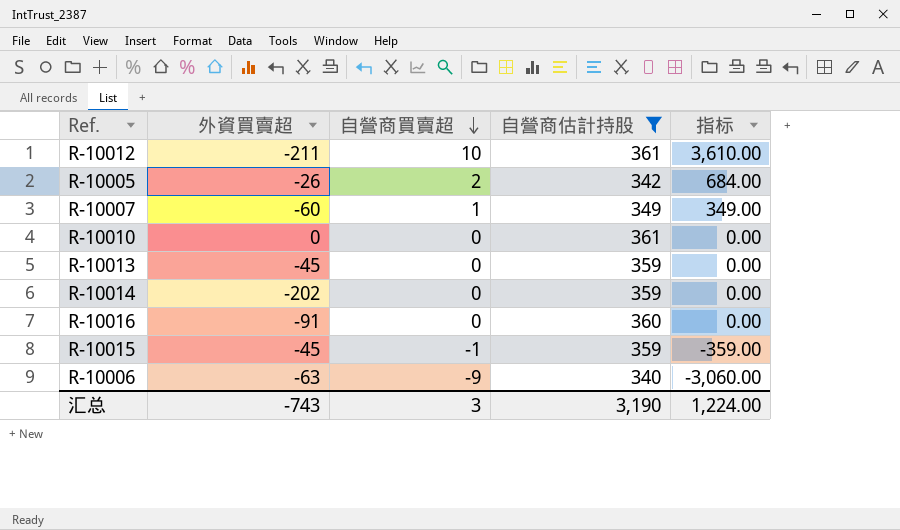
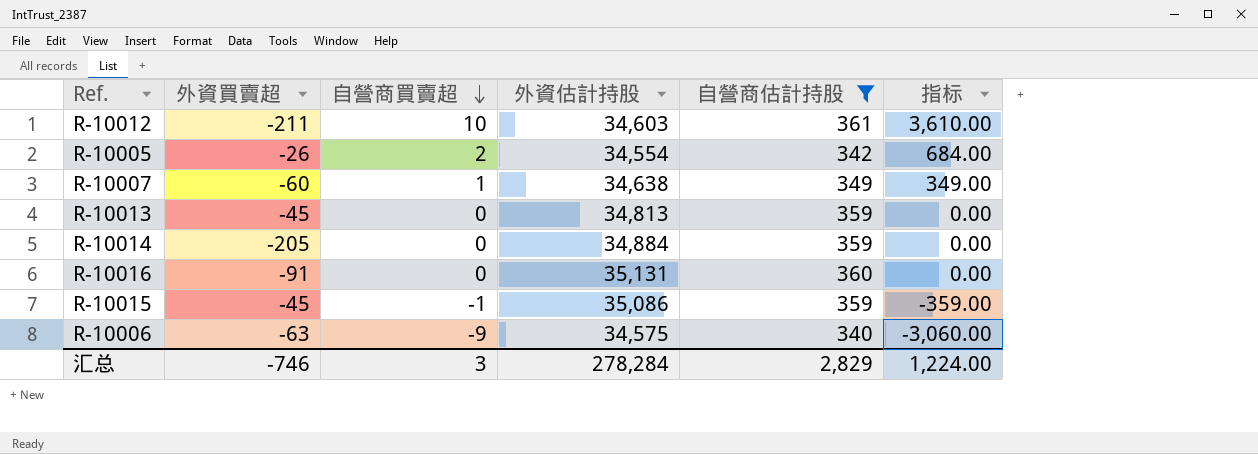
column 外資估計持股 | position: none -> 4
row R-10010: 0 | 0 | 361 | 0.00 -> none
R-10014 | 外資買賣超: -202 -> -205
汇总 | 外資買賣超: -743 -> -746
汇总 | 自營商估計持股: 3,190 -> 2,829

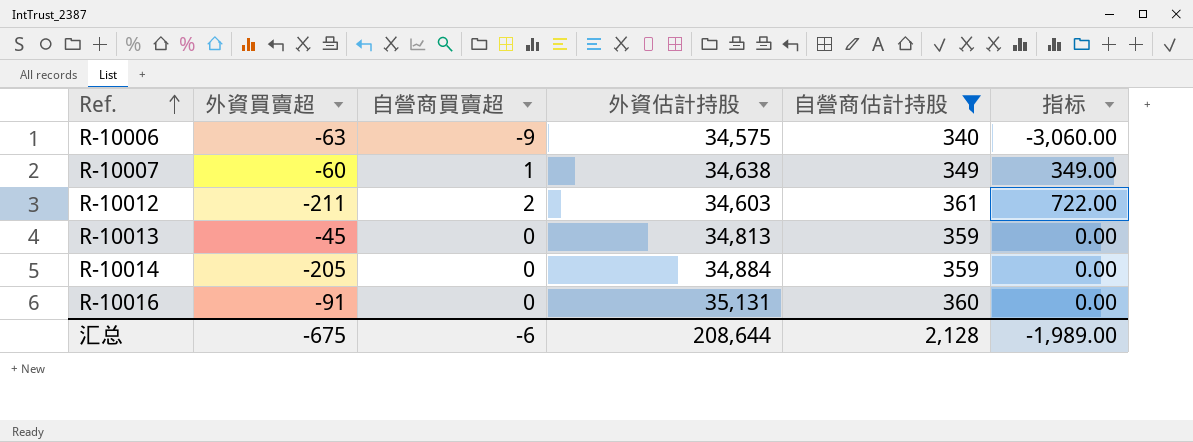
row order: 自營商買賣超 descending -> Ref. ascending
row R-10005: -26 | 2 | 34,554 | 342 | 684.00 -> none
row R-10015: -45 | -1 | 35,086 | 359 | -359.00 -> none
R-10012 | 自營商買賣超: 10 -> 2
R-10012 | 指标: 3,610.00 -> 722.00
汇总 | 外資買賣超: -746 -> -675
汇总 | 自營商買賣超: 3 -> -6
汇总 | 外資估計持股: 278,284 -> 208,644
汇总 | 自營商估計持股: 2,829 -> 2,128
汇总 | 指标: 1,224.00 -> -1,989.00

